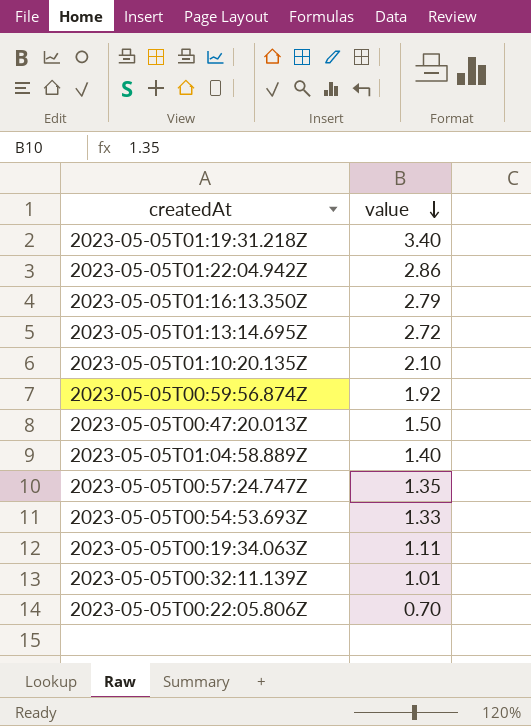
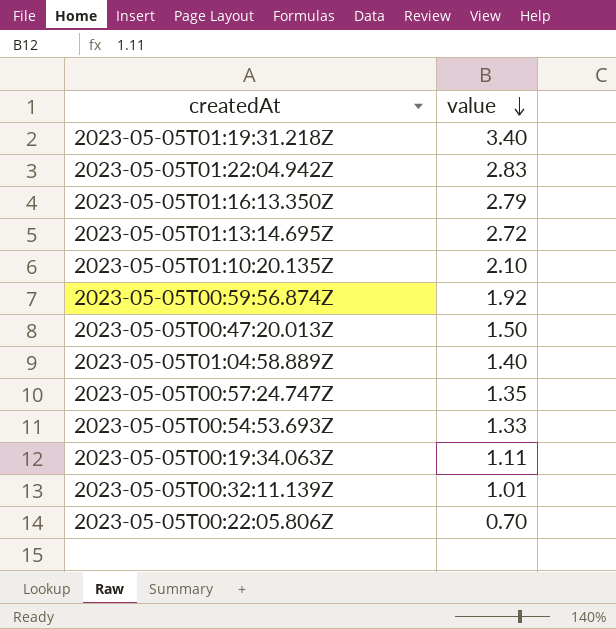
2023-05-05T01:22:04.942Z | value: 2.86 -> 2.83

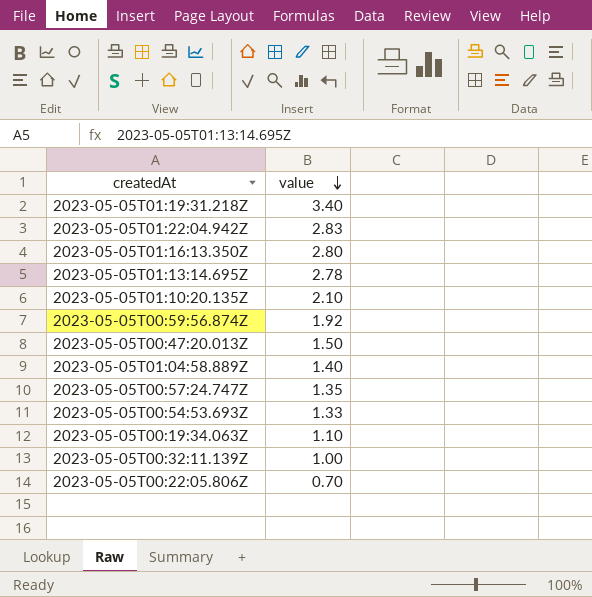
2023-05-05T01:16:13.350Z | value: 2.79 -> 2.80
2023-05-05T01:13:14.695Z | value: 2.72 -> 2.78
2023-05-05T00:19:34.063Z | value: 1.11 -> 1.10
2023-05-05T00:32:11.139Z | value: 1.01 -> 1.00

